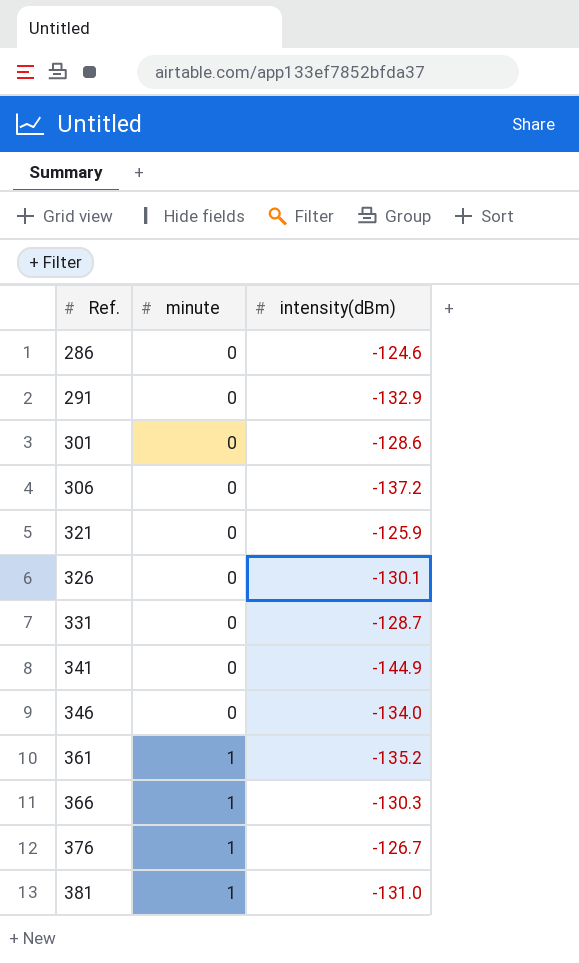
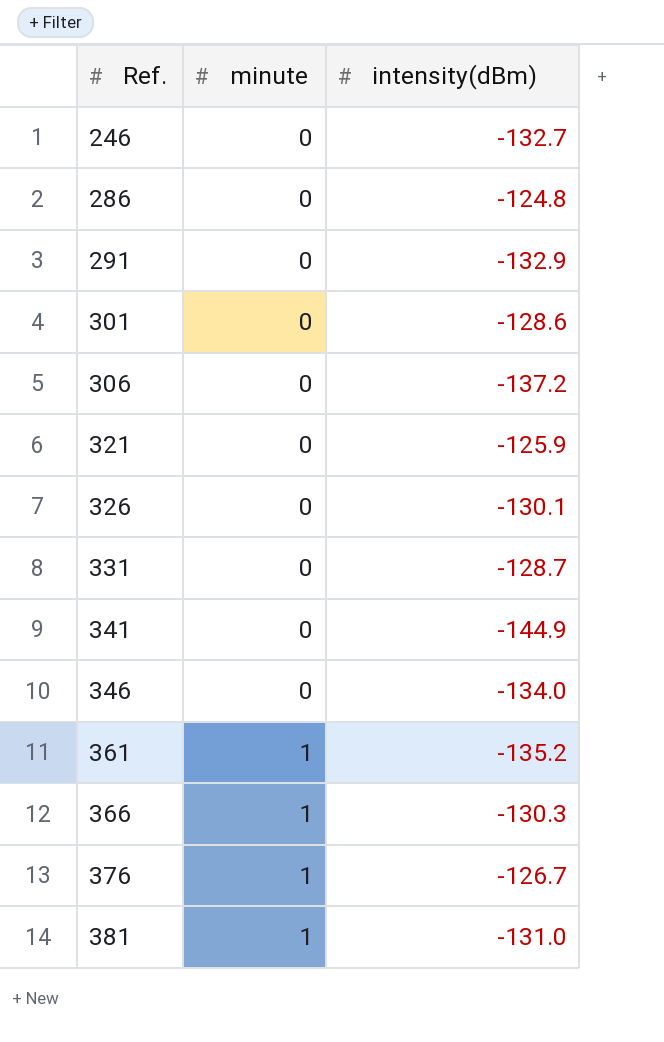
row 246: none -> 0 | -132.7
286 | intensity(dBm): -124.6 -> -124.8

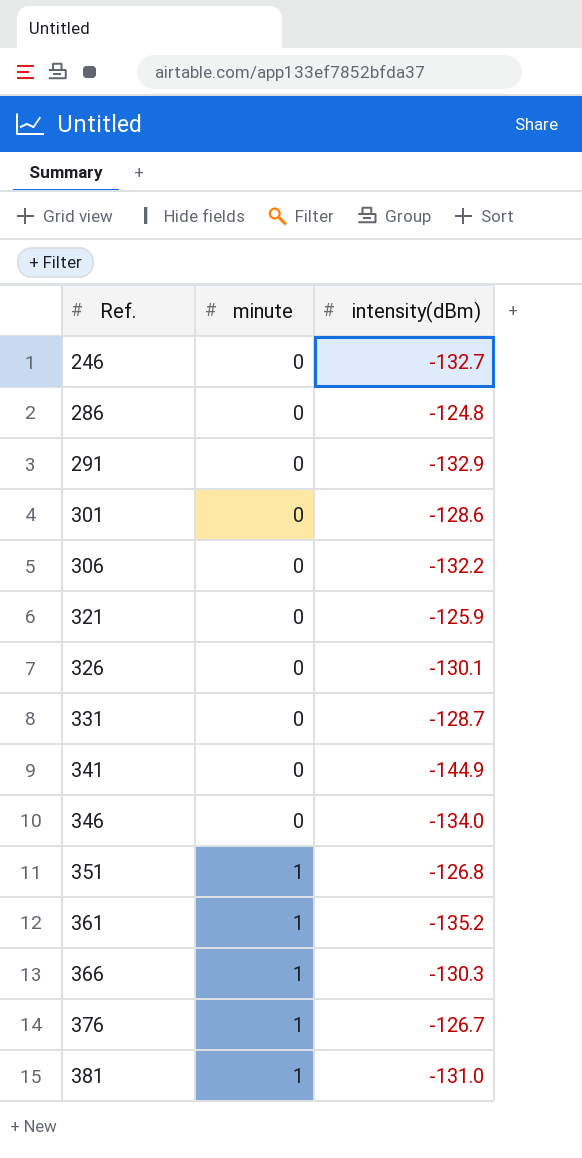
306 | intensity(dBm): -137.2 -> -132.2
row 351: none -> 1 | -126.8

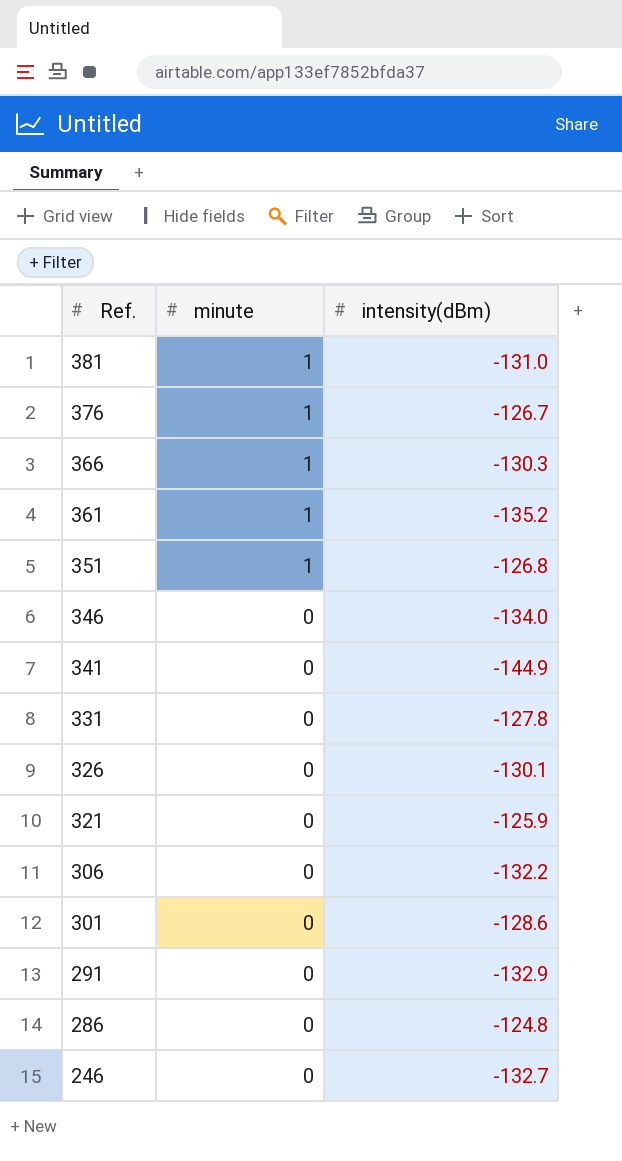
row order: Ref. ascending -> Ref. descending
331 | intensity(dBm): -128.7 -> -127.8

